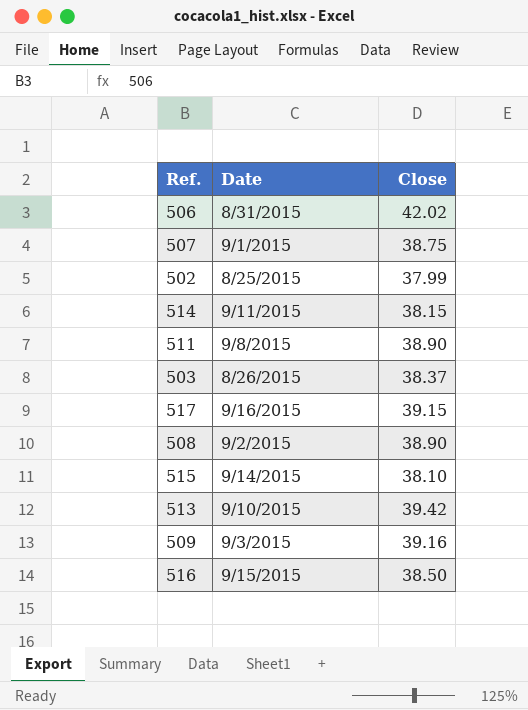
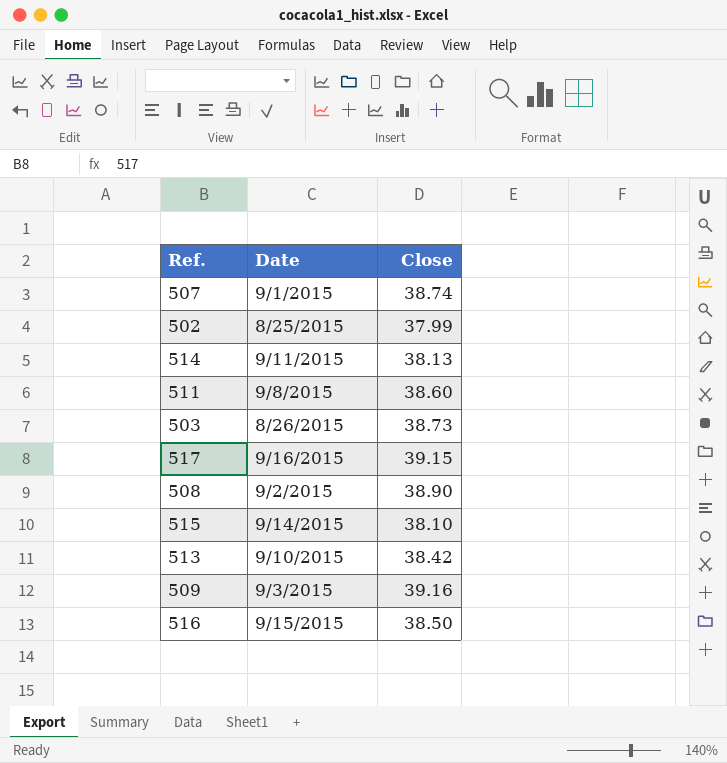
row 506: 8/31/2015 | 42.02 -> none
507 | Close: 38.75 -> 38.74
514 | Close: 38.15 -> 38.13
511 | Close: 38.90 -> 38.60
503 | Close: 38.37 -> 38.73
513 | Close: 39.42 -> 38.42

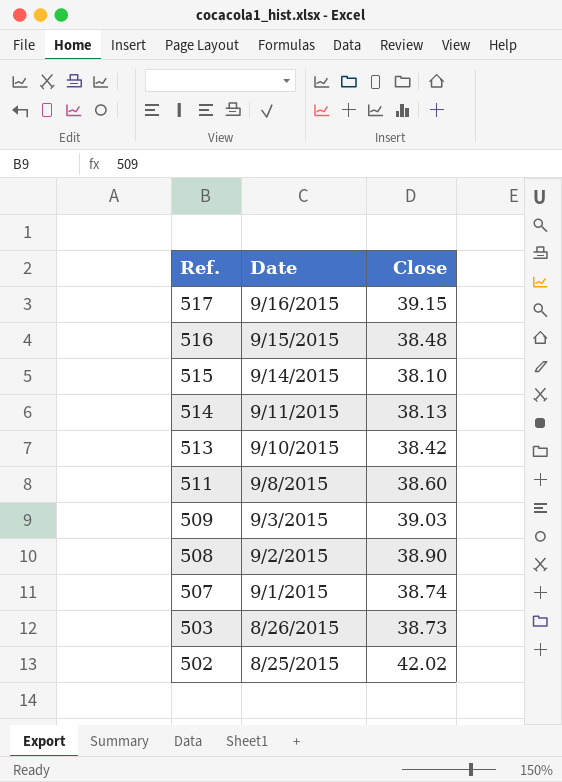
row order: none -> Ref. descending
516 | Close: 38.50 -> 38.48
509 | Close: 39.16 -> 39.03
502 | Close: 37.99 -> 42.02

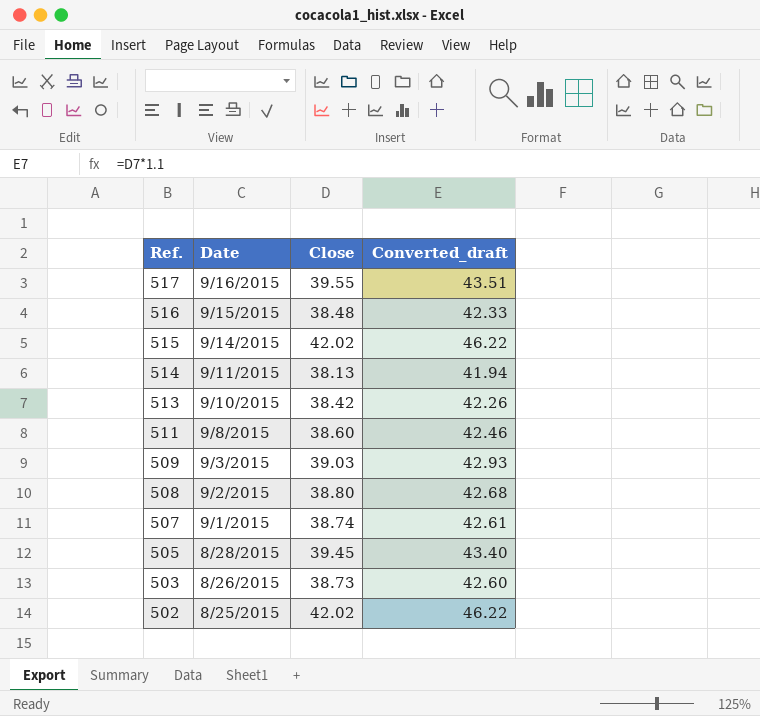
column Converted_draft | formula: none -> [Close] * 1.1
517 | Close: 39.15 -> 39.55
515 | Close: 38.10 -> 42.02
508 | Close: 38.90 -> 38.80
row 505: none -> 8/28/2015 | 39.45 | 43.40

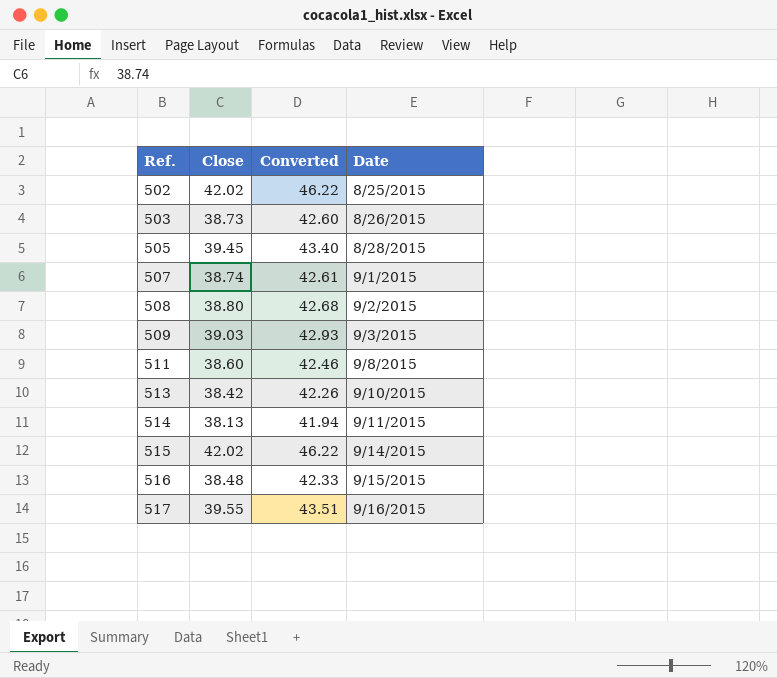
row order: Ref. descending -> Ref. ascending
column name: Converted_draft -> Converted
column Date | position: 2 -> 4

